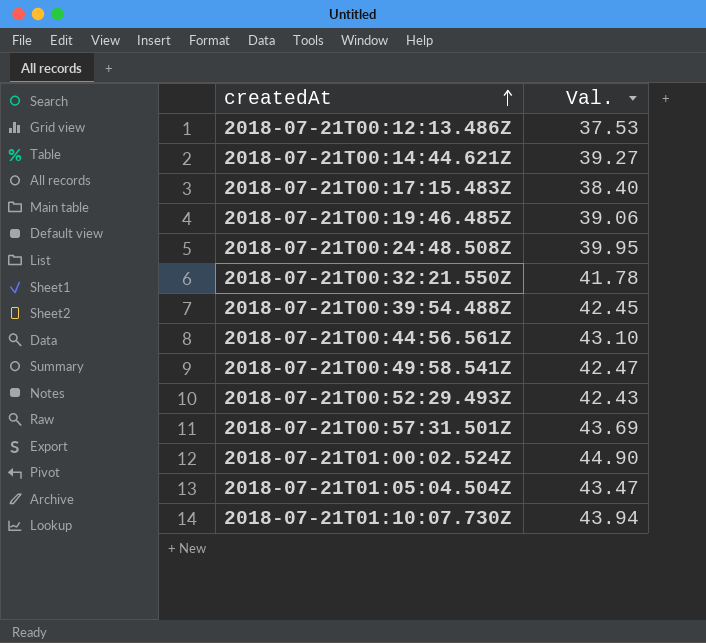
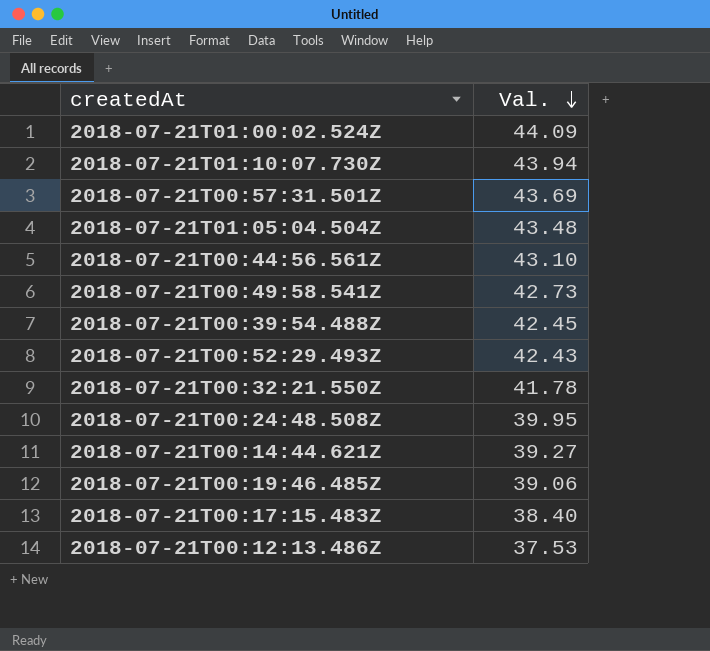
row order: createdAt ascending -> Val. descending
2018-07-21T01:00:02.524Z | Val.: 44.90 -> 44.09
2018-07-21T01:05:04.504Z | Val.: 43.47 -> 43.48
2018-07-21T00:49:58.541Z | Val.: 42.47 -> 42.73

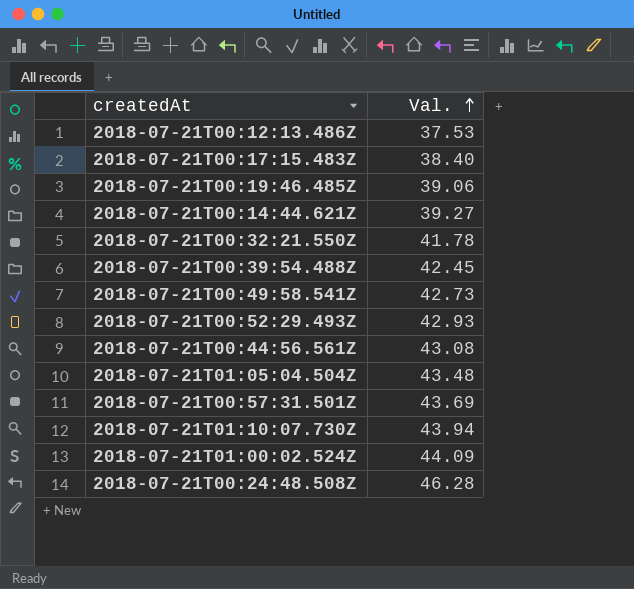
row order: Val. descending -> Val. ascending
2018-07-21T00:52:29.493Z | Val.: 42.43 -> 42.93
2018-07-21T00:44:56.561Z | Val.: 43.10 -> 43.08
2018-07-21T00:24:48.508Z | Val.: 39.95 -> 46.28

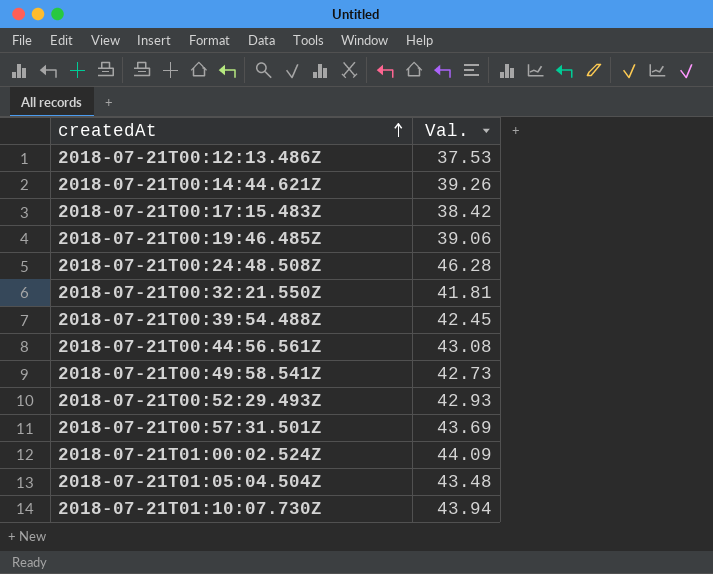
row order: Val. ascending -> createdAt ascending
2018-07-21T00:14:44.621Z | Val.: 39.27 -> 39.26
2018-07-21T00:17:15.483Z | Val.: 38.40 -> 38.42
2018-07-21T00:32:21.550Z | Val.: 41.78 -> 41.81

